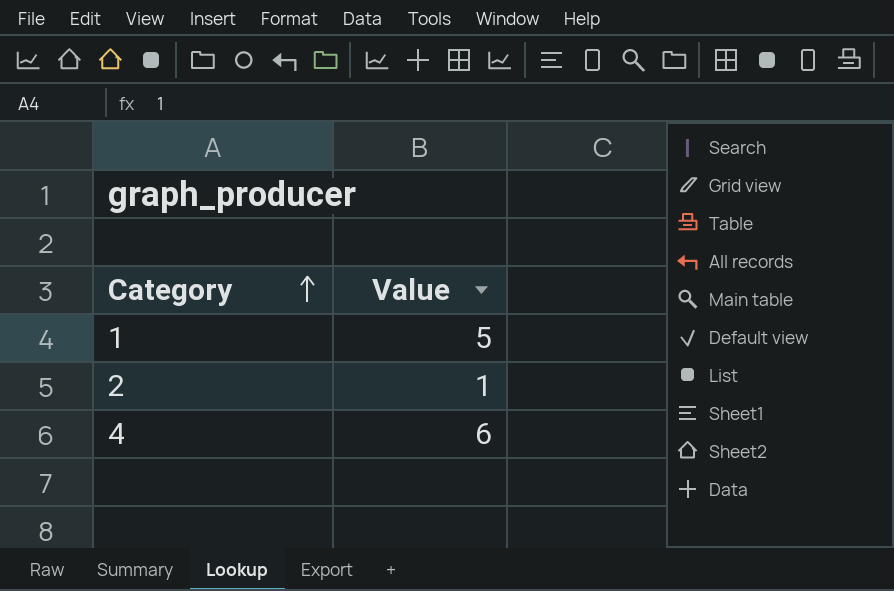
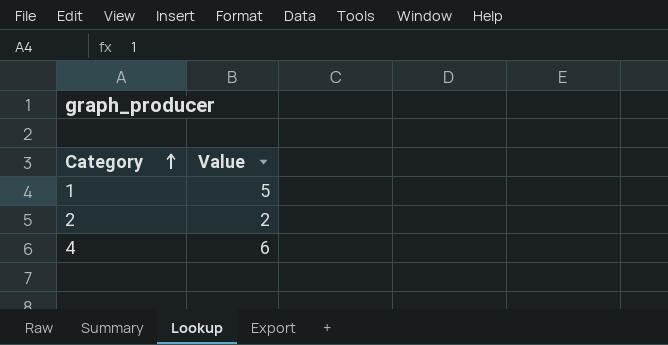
2 | Value: 1 -> 2

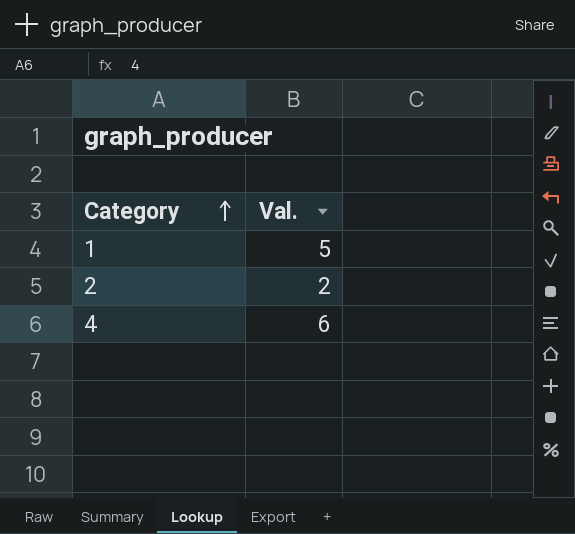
column name: Value -> Val.

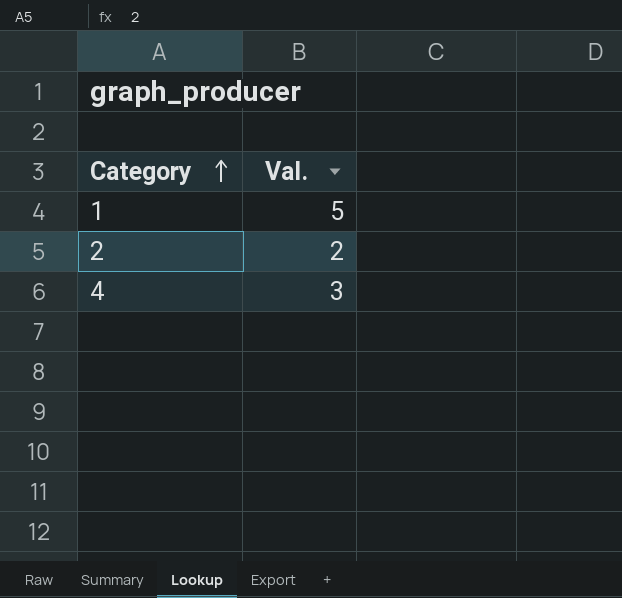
4 | Val.: 6 -> 3

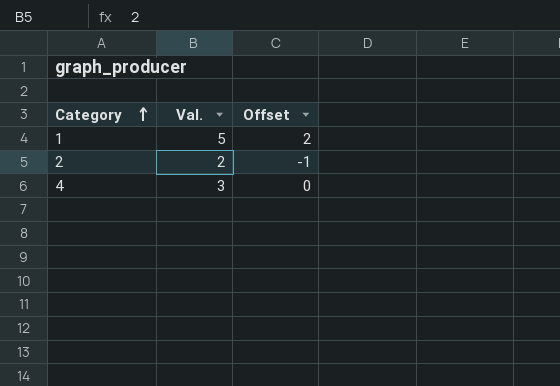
column Offset | formula: none -> [Val.] - 3

